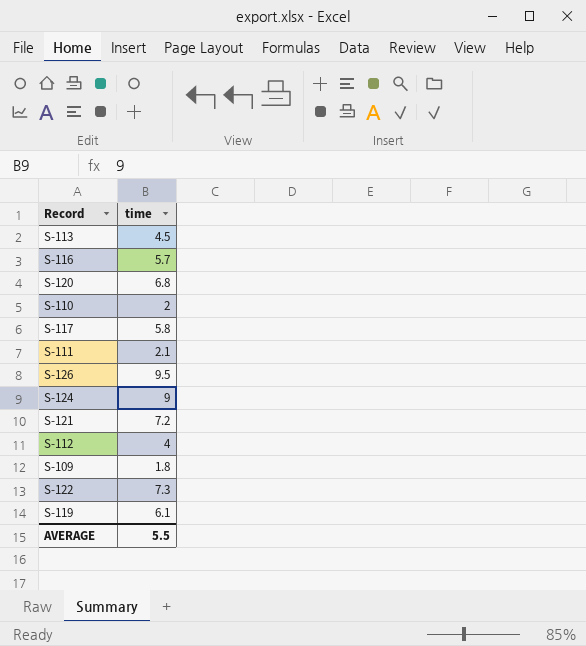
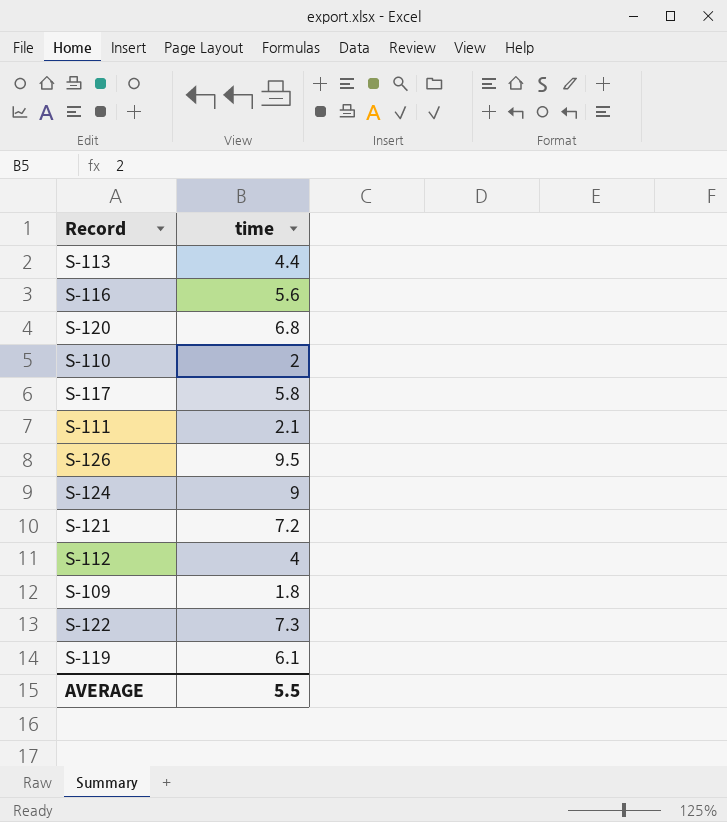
S-113 | time: 4.5 -> 4.4
S-116 | time: 5.7 -> 5.6

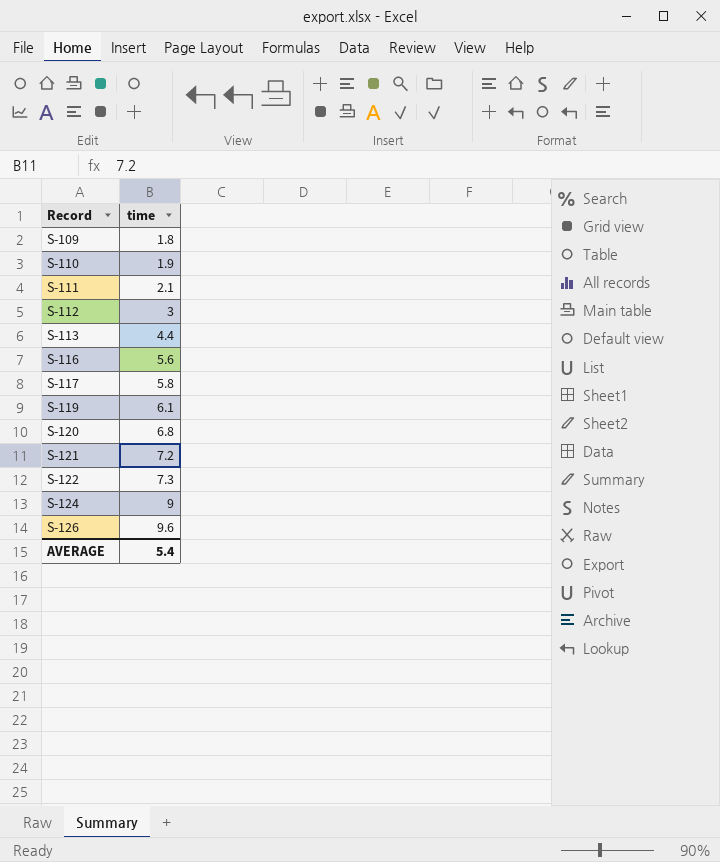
row order: none -> Record ascending
S-110 | time: 2 -> 1.9
S-112 | time: 4 -> 3
S-126 | time: 9.5 -> 9.6
AVERAGE | time: 5.5 -> 5.4

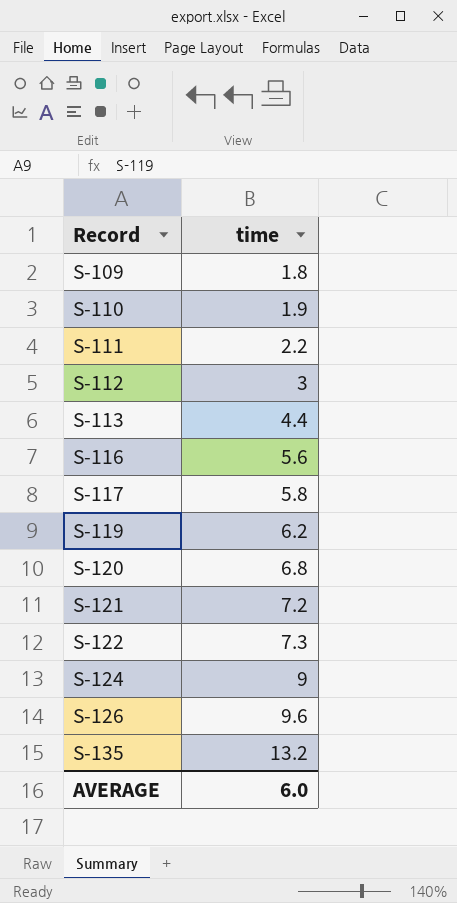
S-111 | time: 2.1 -> 2.2
S-119 | time: 6.1 -> 6.2
row S-135: none -> 13.2
AVERAGE | time: 5.4 -> 6.0

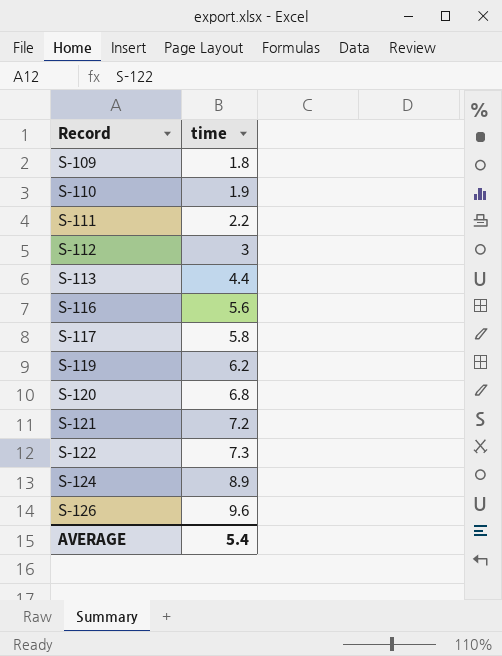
row S-135: 13.2 -> none
S-124 | time: 9 -> 8.9
AVERAGE | time: 6.0 -> 5.4

